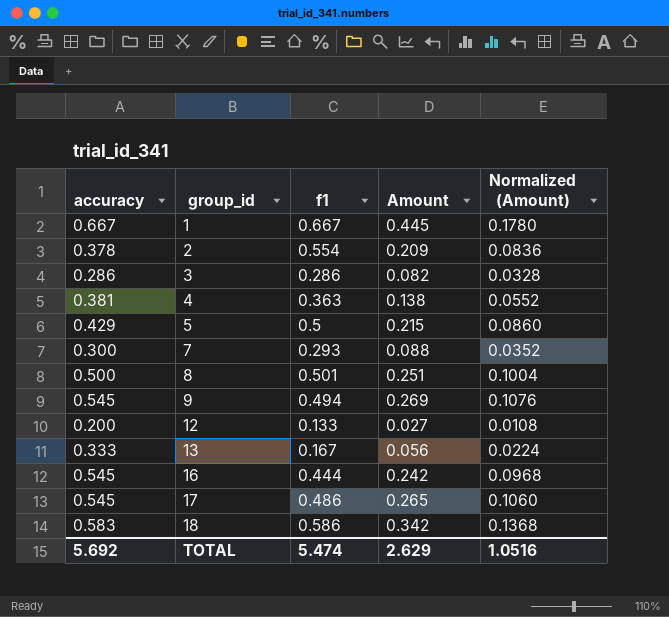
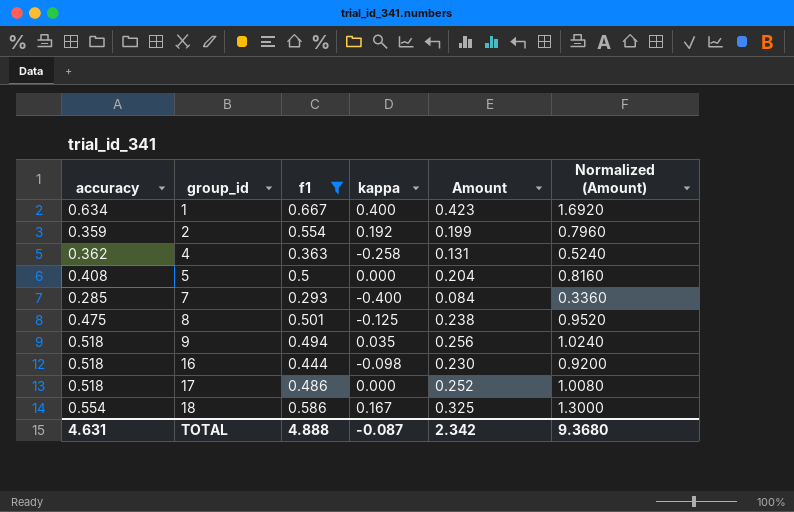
filter: none -> f1 >= 0.293
column kappa | position: none -> 4
column Normalized (Amount) | formula: [Amount] * 0.4 -> [Amount] * 4
1 | accuracy: 0.667 -> 0.634
1 | Amount: 0.445 -> 0.423
2 | accuracy: 0.378 -> 0.359
2 | Amount: 0.209 -> 0.199
4 | accuracy: 0.381 -> 0.362
4 | Amount: 0.138 -> 0.131
5 | accuracy: 0.429 -> 0.408
5 | Amount: 0.215 -> 0.204
7 | accuracy: 0.300 -> 0.285
7 | Amount: 0.088 -> 0.084
8 | accuracy: 0.500 -> 0.475
8 | Amount: 0.251 -> 0.238
9 | accuracy: 0.545 -> 0.518
9 | Amount: 0.269 -> 0.256
16 | accuracy: 0.545 -> 0.518
16 | Amount: 0.242 -> 0.230
17 | accuracy: 0.545 -> 0.518
17 | Amount: 0.265 -> 0.252
18 | accuracy: 0.583 -> 0.554
18 | Amount: 0.342 -> 0.325
TOTAL | accuracy: 5.692 -> 4.631
TOTAL | f1: 5.474 -> 4.888
TOTAL | Amount: 2.629 -> 2.342
TOTAL | Normalized (Amount): 1.0516 -> 9.3680

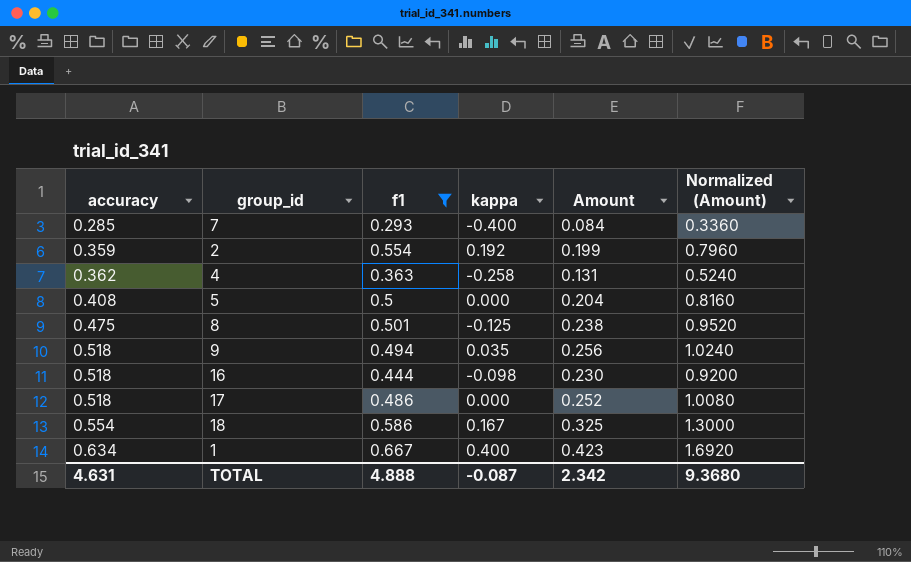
row order: group_id ascending -> accuracy ascending

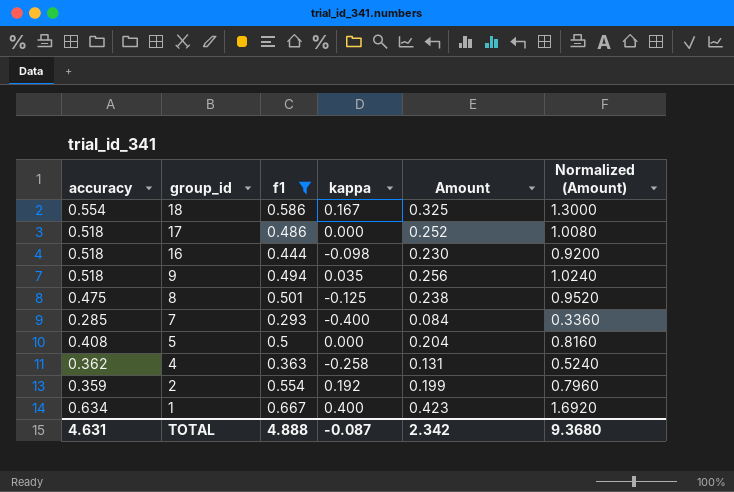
row order: accuracy ascending -> group_id descending

